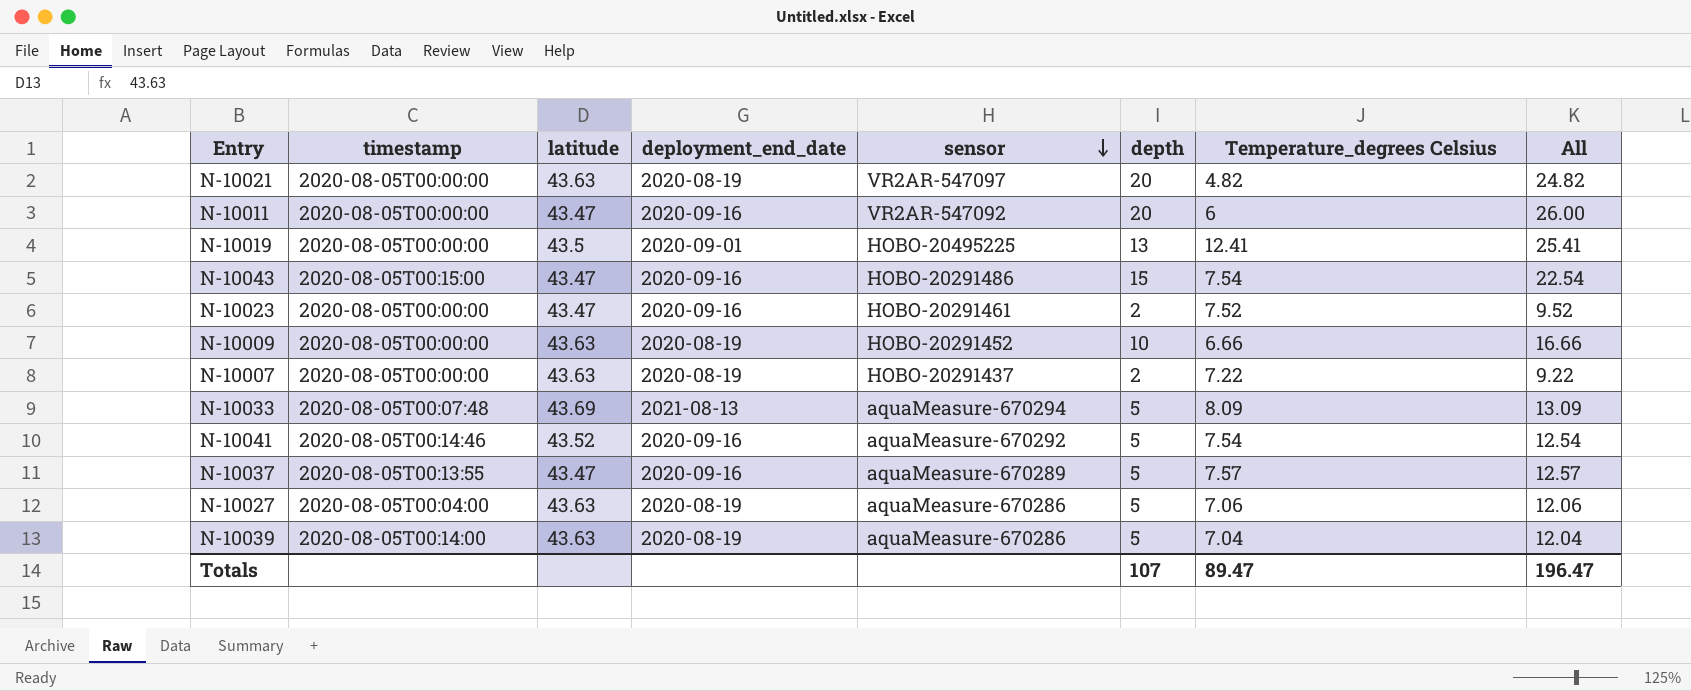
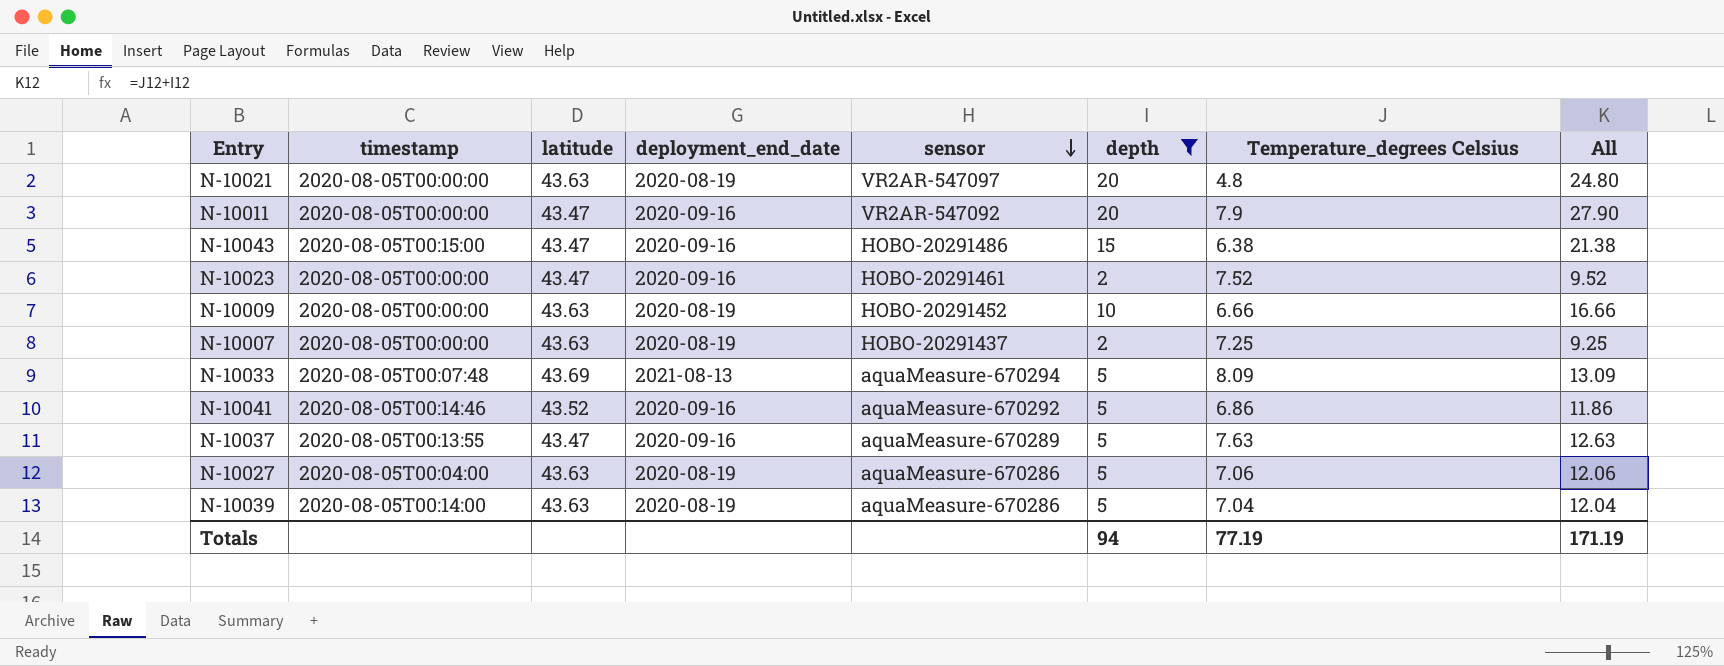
filter: none -> depth != 13
N-10021 | Temperature_degrees Celsius: 4.82 -> 4.8
N-10021 | All: 24.82 -> 24.80
N-10011 | Temperature_degrees Celsius: 6 -> 7.9
N-10011 | All: 26.00 -> 27.90
N-10043 | Temperature_degrees Celsius: 7.54 -> 6.38
N-10043 | All: 22.54 -> 21.38
N-10007 | Temperature_degrees Celsius: 7.22 -> 7.25
N-10007 | All: 9.22 -> 9.25
N-10041 | Temperature_degrees Celsius: 7.54 -> 6.86
N-10041 | All: 12.54 -> 11.86
N-10037 | Temperature_degrees Celsius: 7.57 -> 7.63
N-10037 | All: 12.57 -> 12.63
Totals | depth: 107 -> 94
Totals | Temperature_degrees Celsius: 89.47 -> 77.19
Totals | All: 196.47 -> 171.19

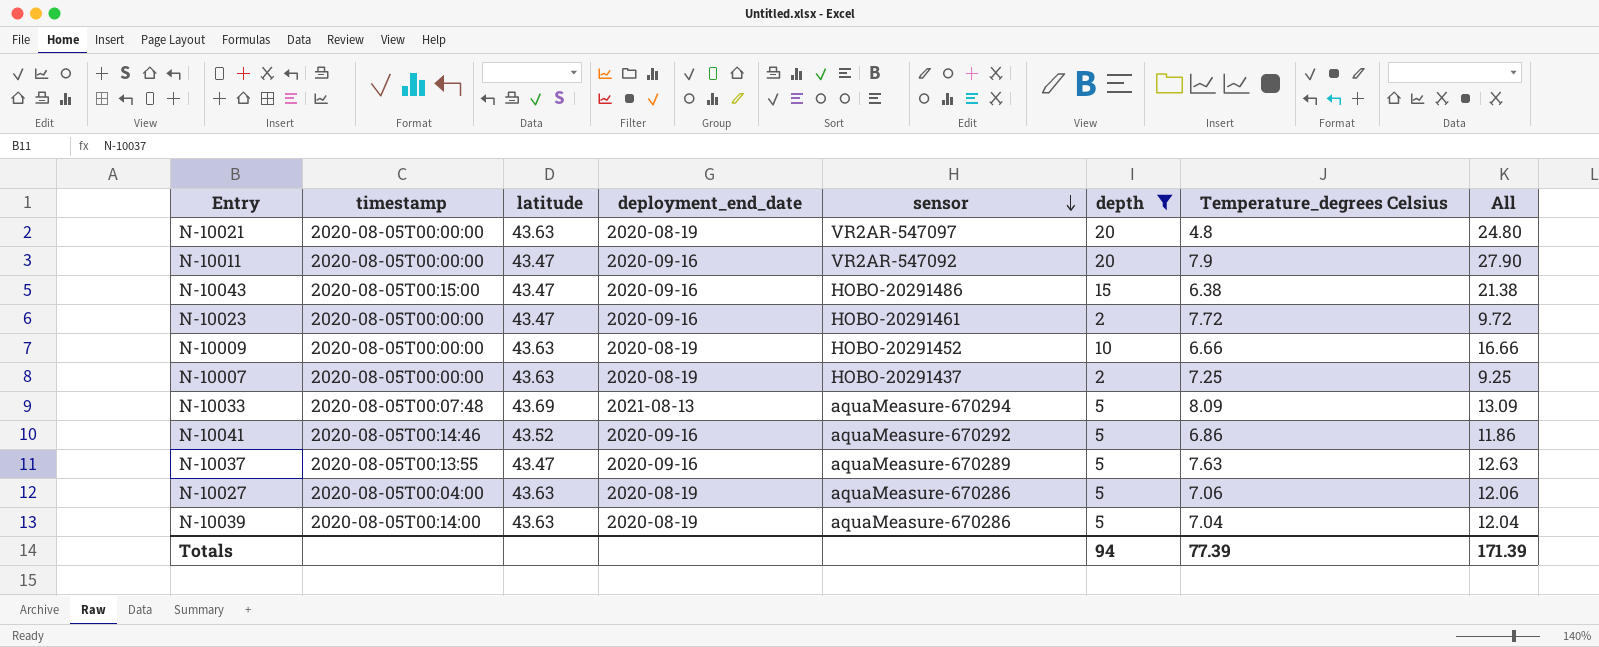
N-10023 | Temperature_degrees Celsius: 7.52 -> 7.72
N-10023 | All: 9.52 -> 9.72
Totals | Temperature_degrees Celsius: 77.19 -> 77.39
Totals | All: 171.19 -> 171.39

